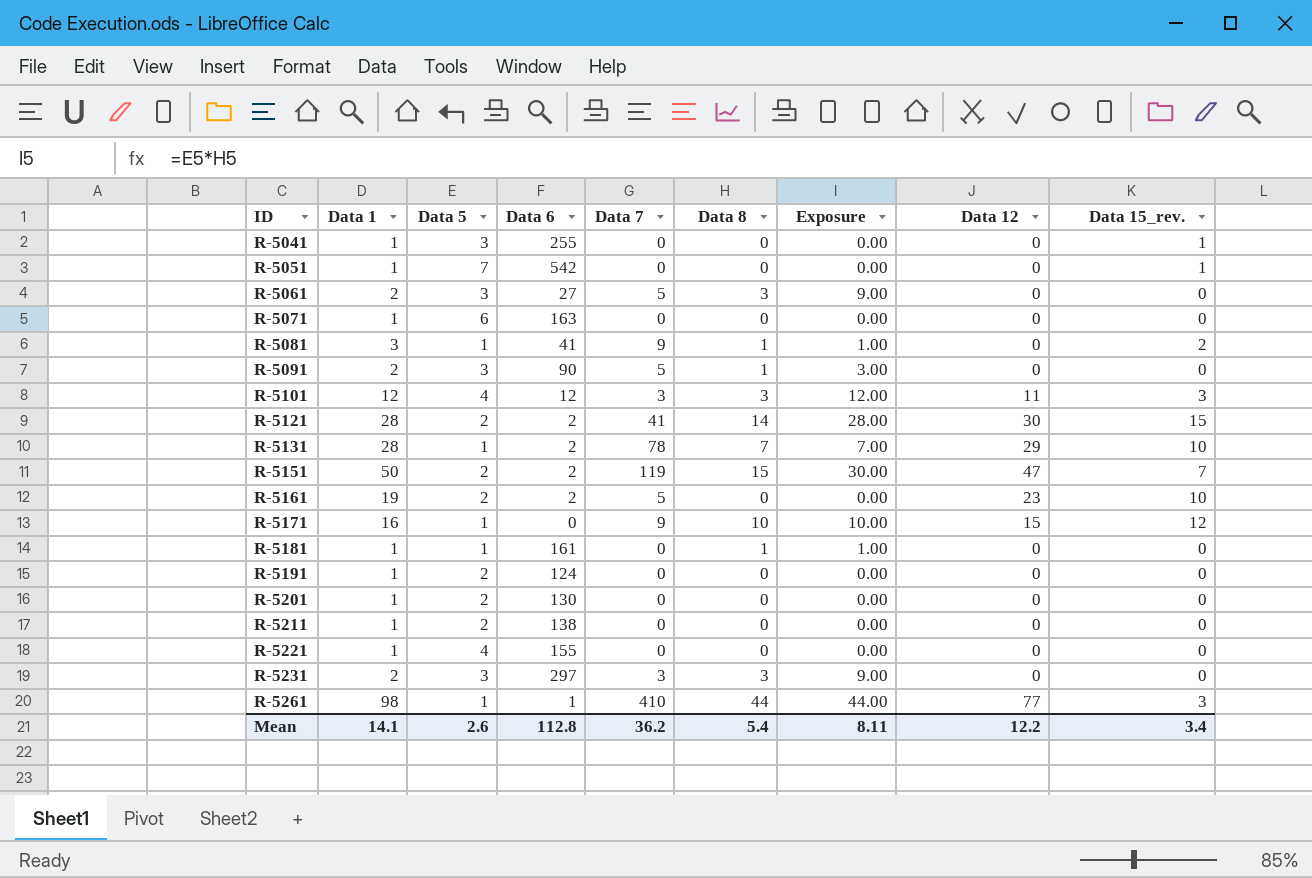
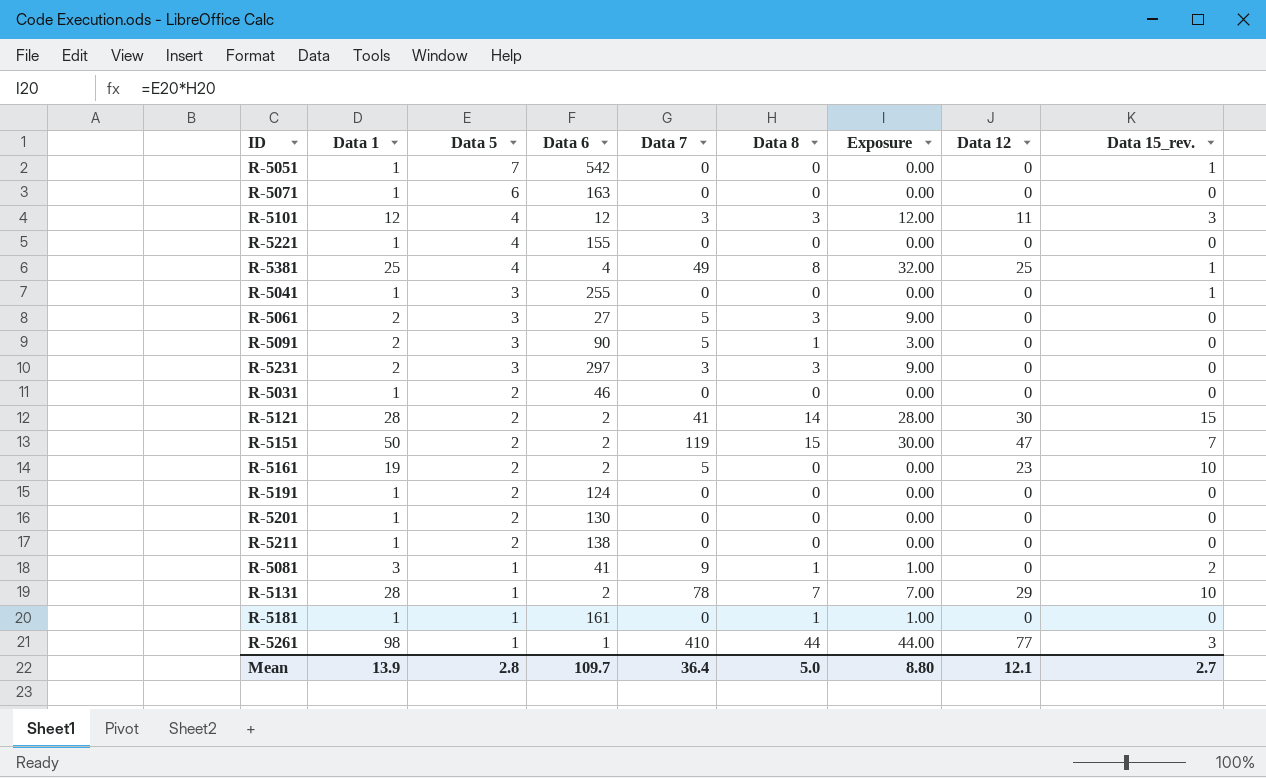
row order: ID ascending -> Data 5 descending
row R-5171: 16 | 1 | 0 | 9 | 10 | 10.00 | 15 | 12 -> none
row R-5381: none -> 25 | 4 | 4 | 49 | 8 | 32.00 | 25 | 1
row R-5031: none -> 1 | 2 | 46 | 0 | 0 | 0.00 | 0 | 0
Mean | Data 1: 14.1 -> 13.9
Mean | Data 5: 2.6 -> 2.8
Mean | Data 6: 112.8 -> 109.7
Mean | Data 7: 36.2 -> 36.4
Mean | Data 8: 5.4 -> 5.0
Mean | Exposure: 8.11 -> 8.80
Mean | Data 12: 12.2 -> 12.1
Mean | Data 15_rev.: 3.4 -> 2.7

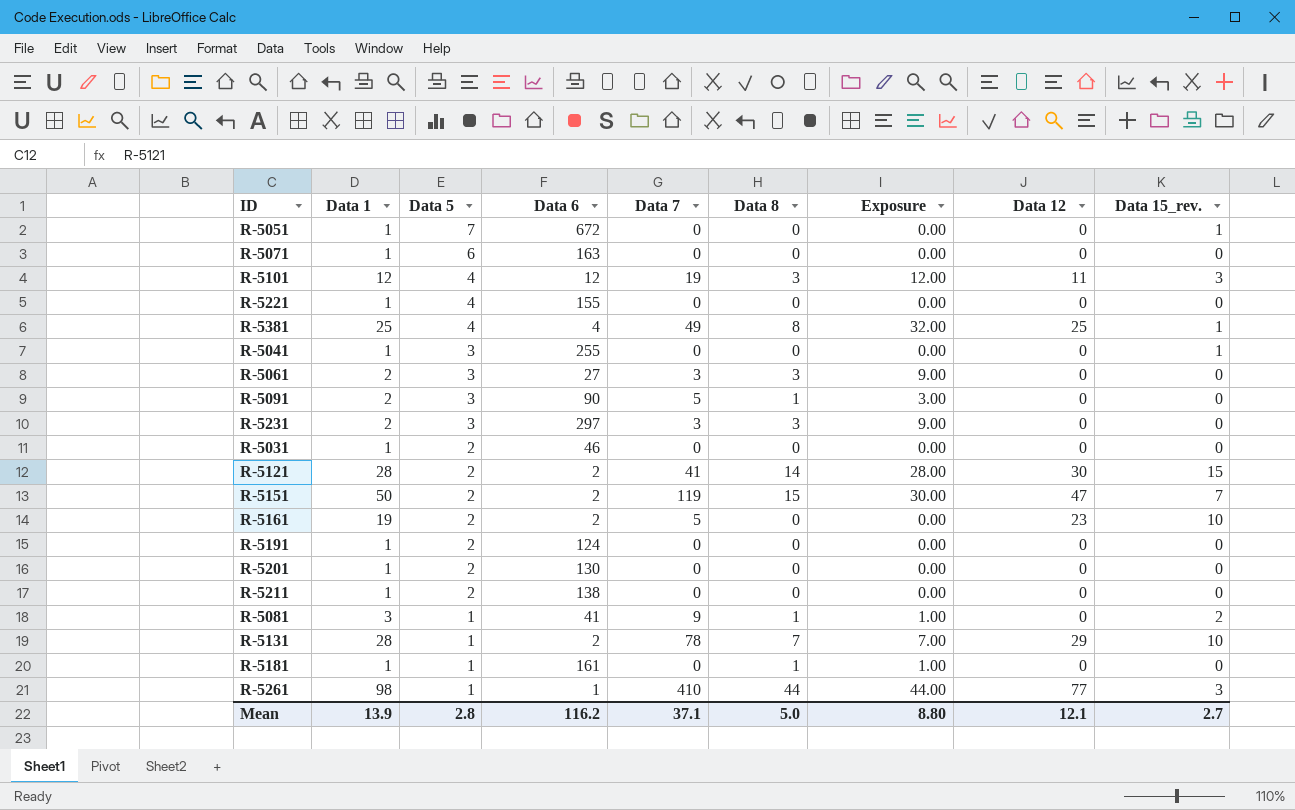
R-5051 | Data 6: 542 -> 672
R-5101 | Data 7: 3 -> 19
R-5061 | Data 7: 5 -> 3
Mean | Data 6: 109.7 -> 116.2
Mean | Data 7: 36.4 -> 37.1

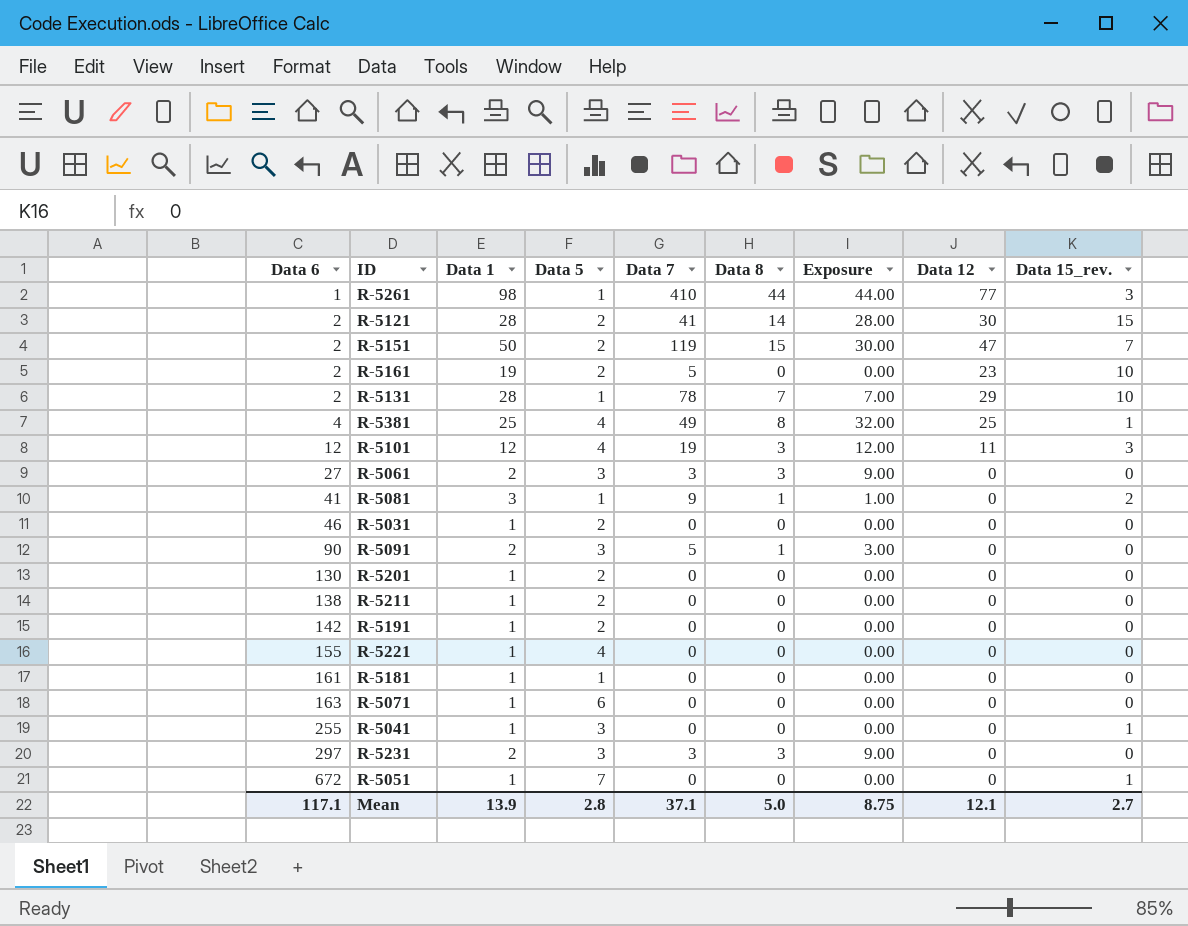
row order: Data 5 descending -> Data 6 ascending
column Data 6 | position: 4 -> 1
R-5191 | Data 6: 124 -> 142
R-5181 | Data 8: 1 -> 0
R-5181 | Exposure: 1.00 -> 0.00
Mean | Data 6: 116.2 -> 117.1
Mean | Exposure: 8.80 -> 8.75

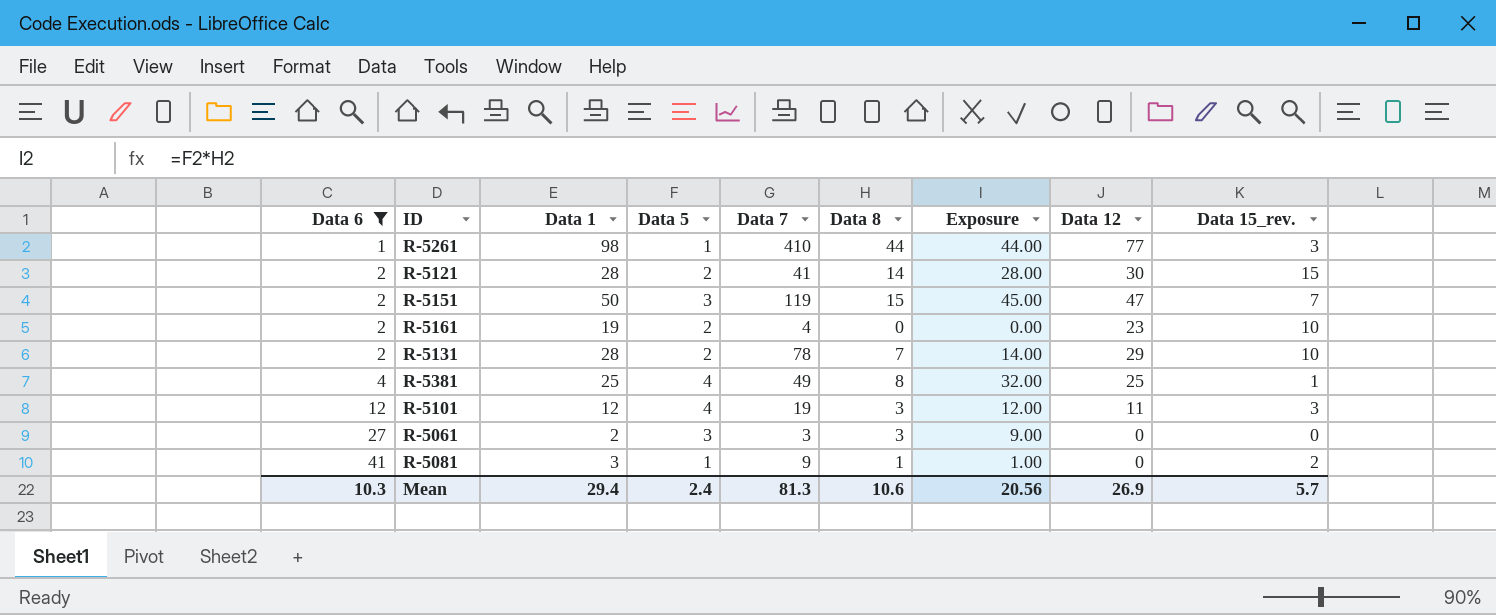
filter: none -> Data 6 <= 41
R-5151 | Data 5: 2 -> 3
R-5151 | Exposure: 30.00 -> 45.00
R-5161 | Data 7: 5 -> 4
R-5131 | Data 5: 1 -> 2
R-5131 | Exposure: 7.00 -> 14.00
Mean | Data 6: 117.1 -> 10.3
Mean | Data 1: 13.9 -> 29.4
Mean | Data 5: 2.8 -> 2.4
Mean | Data 7: 37.1 -> 81.3
Mean | Data 8: 5.0 -> 10.6
Mean | Exposure: 8.75 -> 20.56
Mean | Data 12: 12.1 -> 26.9
Mean | Data 15_rev.: 2.7 -> 5.7

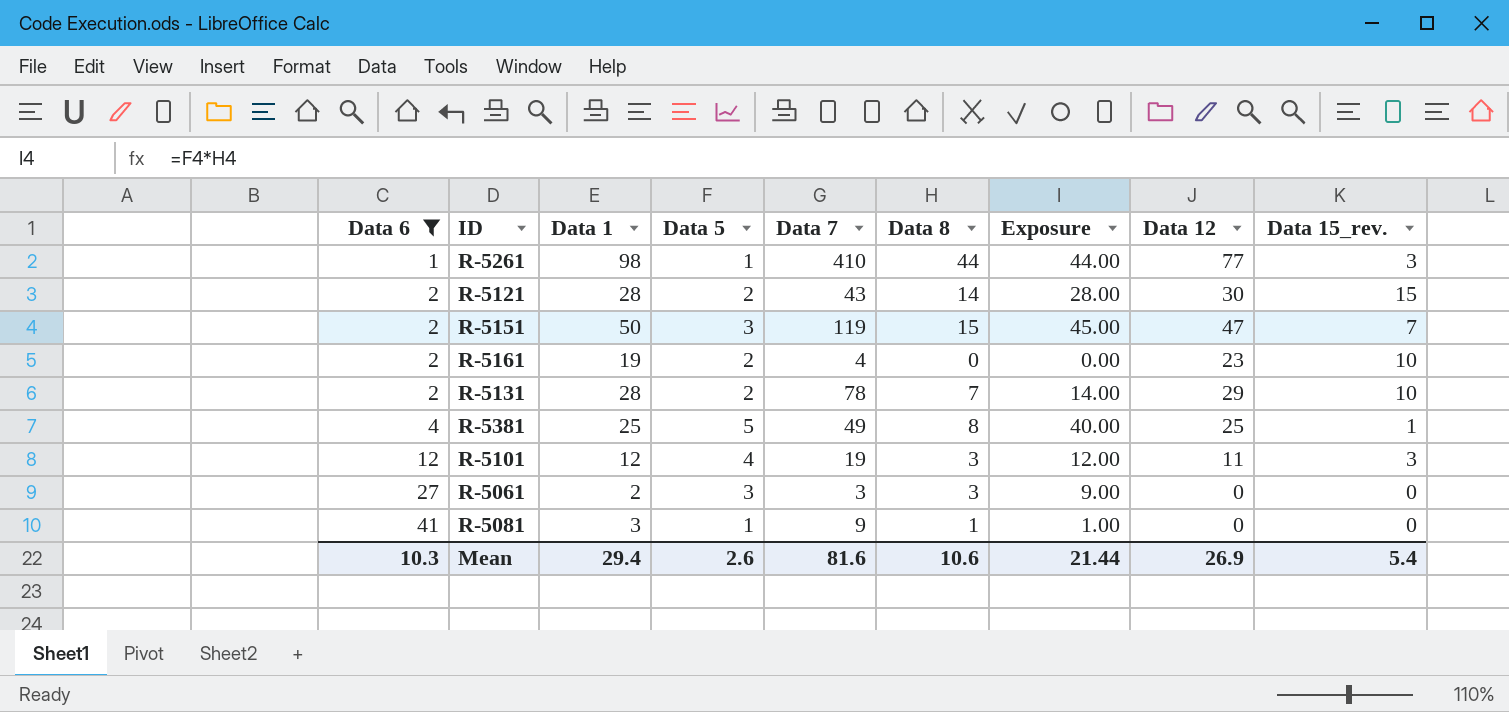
R-5121 | Data 7: 41 -> 43
R-5381 | Data 5: 4 -> 5
R-5381 | Exposure: 32.00 -> 40.00
R-5081 | Data 15_rev.: 2 -> 0
Mean | Data 5: 2.4 -> 2.6
Mean | Data 7: 81.3 -> 81.6
Mean | Exposure: 20.56 -> 21.44
Mean | Data 15_rev.: 5.7 -> 5.4

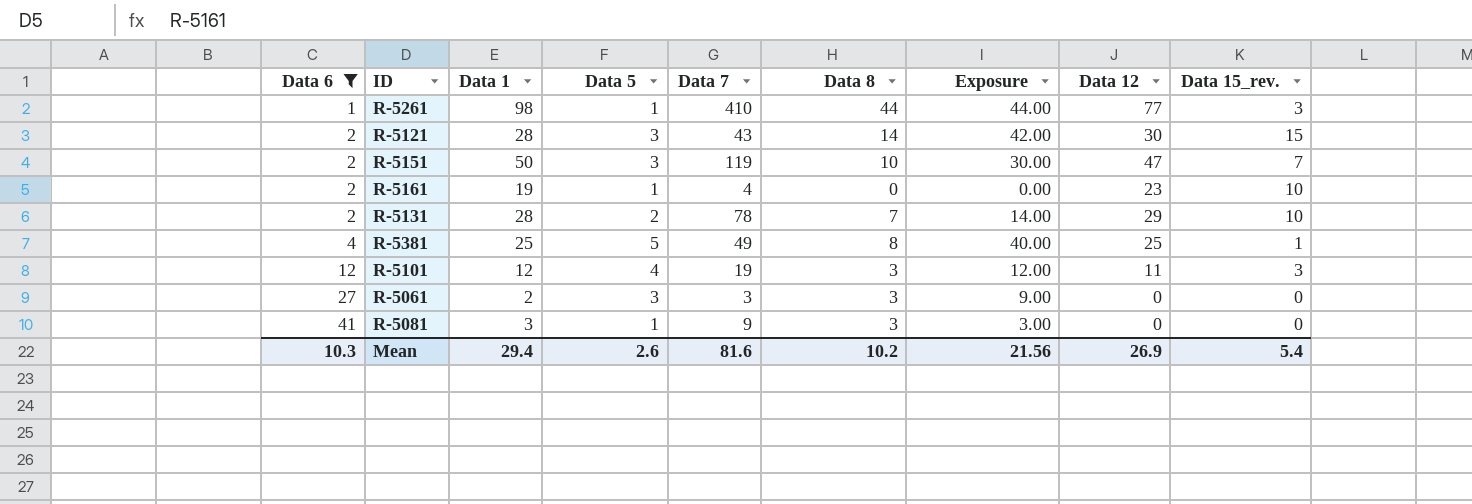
R-5121 | Data 5: 2 -> 3
R-5121 | Exposure: 28.00 -> 42.00
R-5151 | Data 8: 15 -> 10
R-5151 | Exposure: 45.00 -> 30.00
R-5161 | Data 5: 2 -> 1
R-5081 | Data 8: 1 -> 3
R-5081 | Exposure: 1.00 -> 3.00
Mean | Data 8: 10.6 -> 10.2
Mean | Exposure: 21.44 -> 21.56

